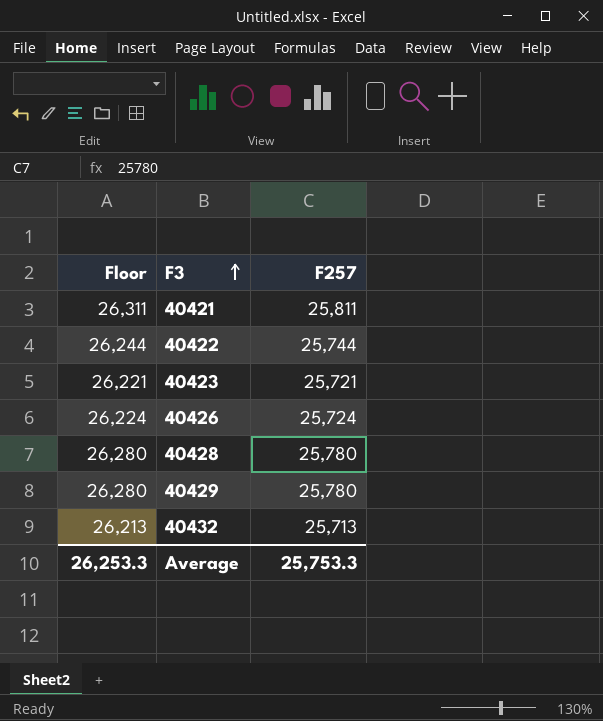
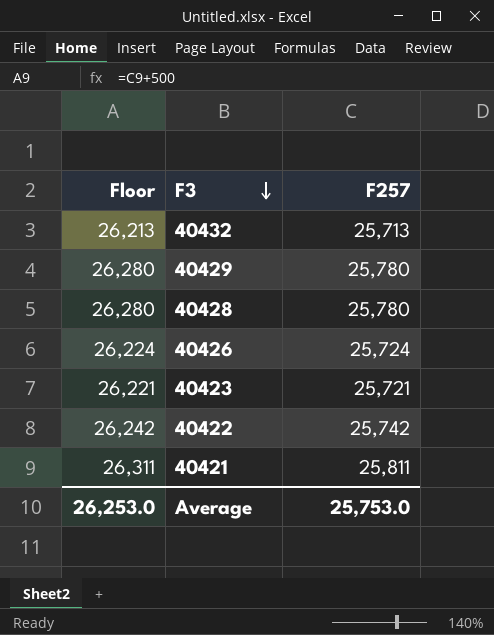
row order: F3 ascending -> F3 descending
40422 | Floor: 26,244 -> 26,242
40422 | F257: 25,744 -> 25,742
Average | Floor: 26,253.3 -> 26,253.0
Average | F257: 25,753.3 -> 25,753.0

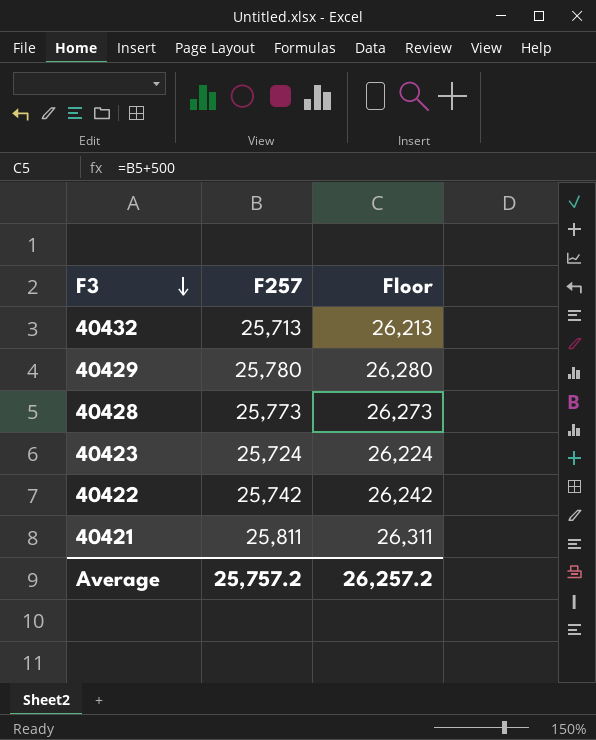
column Floor | position: 1 -> 3
row 40426: 26,224 | 25,724 -> none
40428 | F257: 25,780 -> 25,773
40428 | Floor: 26,280 -> 26,273
40423 | F257: 25,721 -> 25,724
40423 | Floor: 26,221 -> 26,224
Average | F257: 25,753.0 -> 25,757.2
Average | Floor: 26,253.0 -> 26,257.2

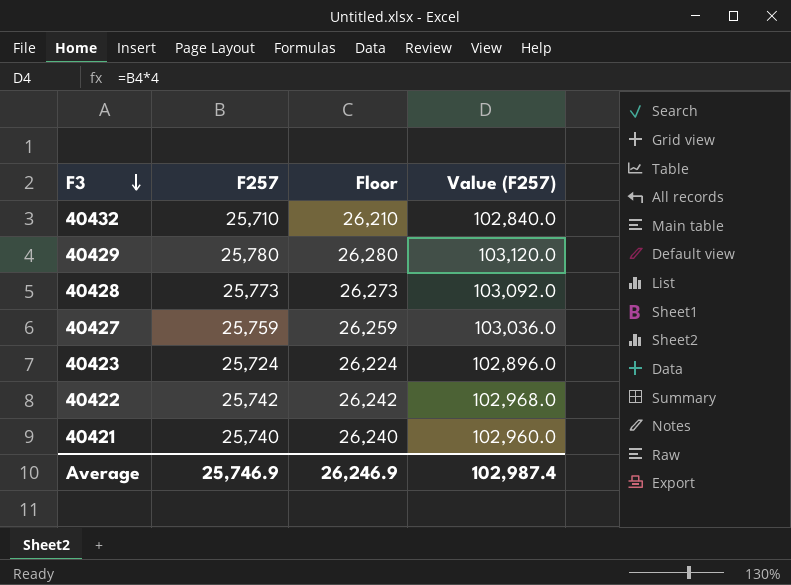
column Value (F257) | formula: none -> [F257] * 4
40432 | F257: 25,713 -> 25,710
40432 | Floor: 26,213 -> 26,210
row 40427: none -> 25,759 | 26,259 | 103,036.0
40421 | F257: 25,811 -> 25,740
40421 | Floor: 26,311 -> 26,240
Average | F257: 25,757.2 -> 25,746.9
Average | Floor: 26,257.2 -> 26,246.9

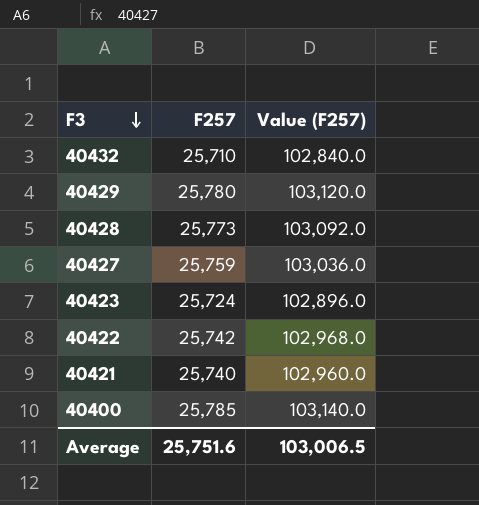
column Floor | formula: [F257] + 500 -> none
row 40400: none -> 25,785 | 103,140.0
Average | F257: 25,746.9 -> 25,751.6
Average | Value (F257): 102,987.4 -> 103,006.5

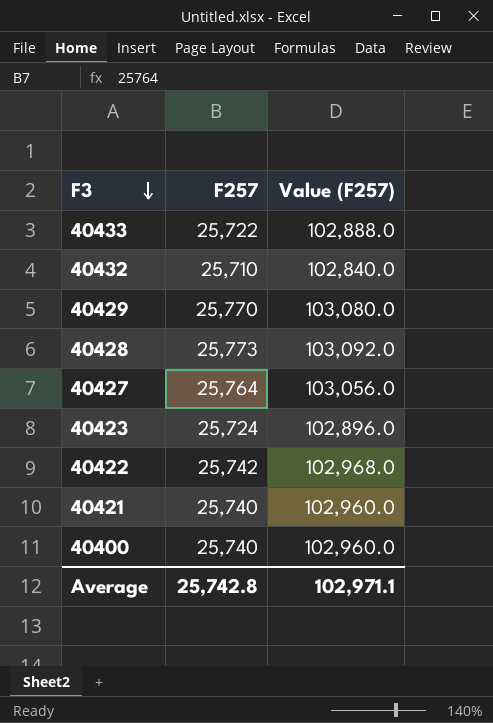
row 40433: none -> 25,722 | 102,888.0
40429 | F257: 25,780 -> 25,770
40429 | Value (F257): 103,120.0 -> 103,080.0
40427 | F257: 25,759 -> 25,764
40427 | Value (F257): 103,036.0 -> 103,056.0
40400 | F257: 25,785 -> 25,740
40400 | Value (F257): 103,140.0 -> 102,960.0
Average | F257: 25,751.6 -> 25,742.8
Average | Value (F257): 103,006.5 -> 102,971.1

